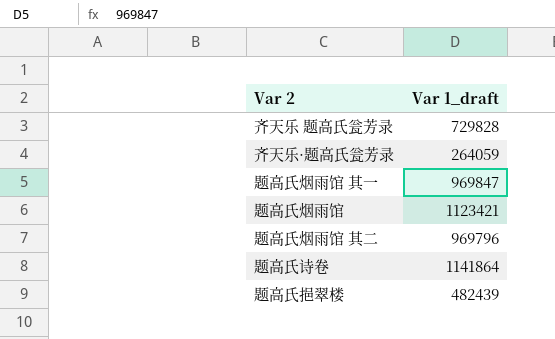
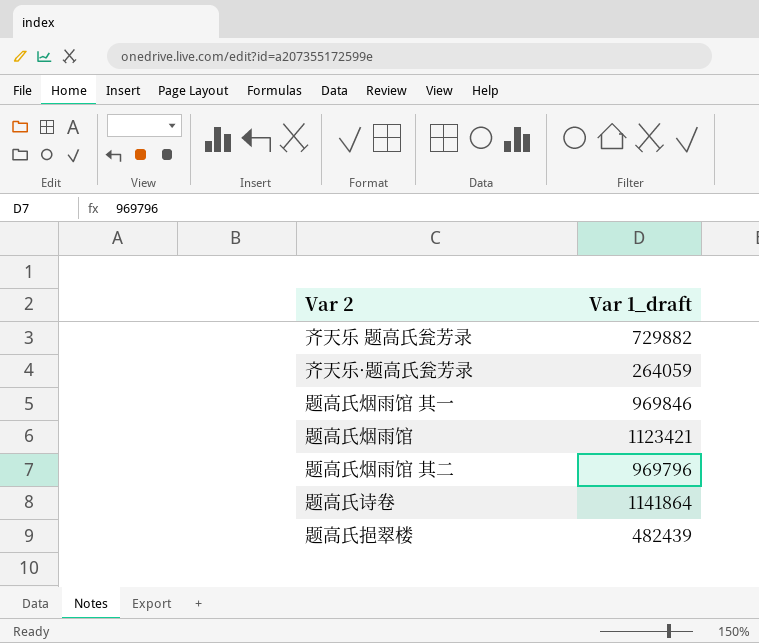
齐天乐 题高氏瓮芳录 | Var 1_draft: 729828 -> 729882
题高氏烟雨馆 其一 | Var 1_draft: 969847 -> 969846

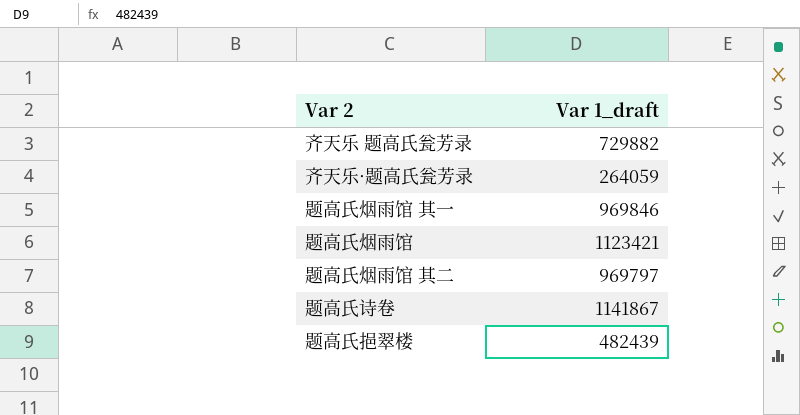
题高氏烟雨馆 其二 | Var 1_draft: 969796 -> 969797
题高氏诗卷 | Var 1_draft: 1141864 -> 1141867

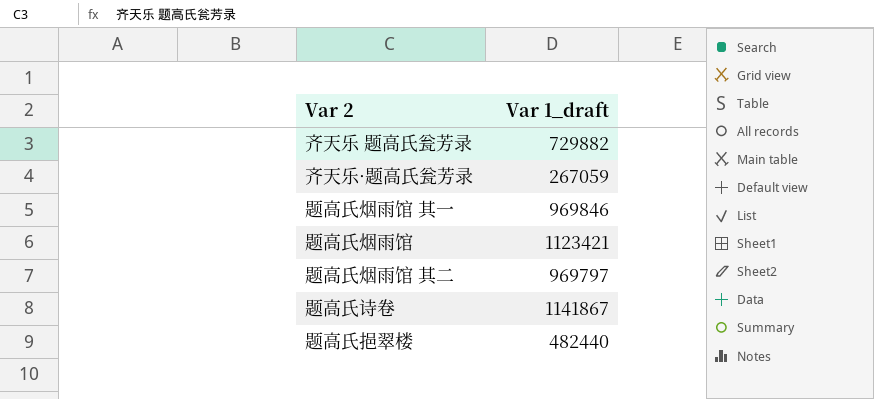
齐天乐·题高氏瓮芳录 | Var 1_draft: 264059 -> 267059
题高氏挹翠楼 | Var 1_draft: 482439 -> 482440

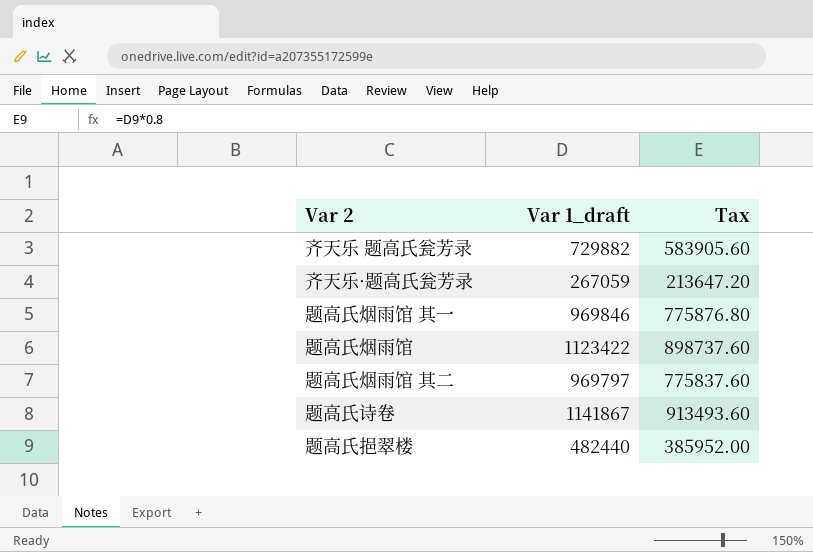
column Tax | formula: none -> [Var 1_draft] * 0.8
题高氏烟雨馆 | Var 1_draft: 1123421 -> 1123422

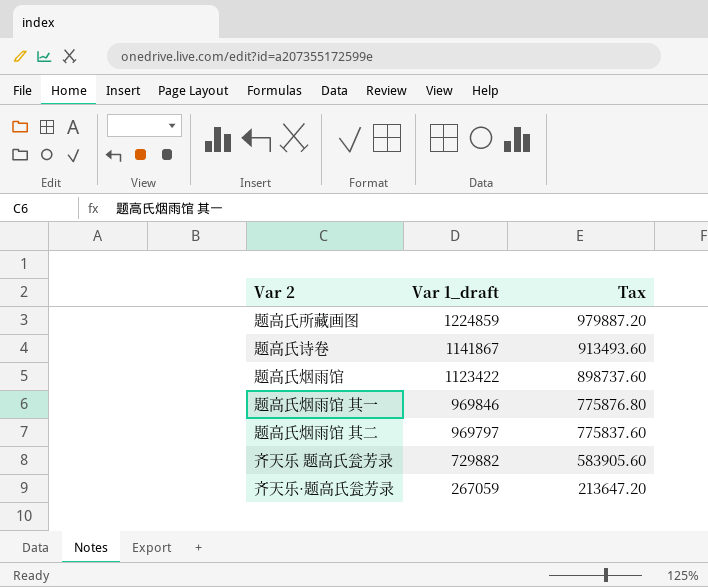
row order: none -> Var 1_draft descending
row 题高氏挹翠楼: 482440 | 385952.00 -> none
row 题高氏所藏画图: none -> 1224859 | 979887.20

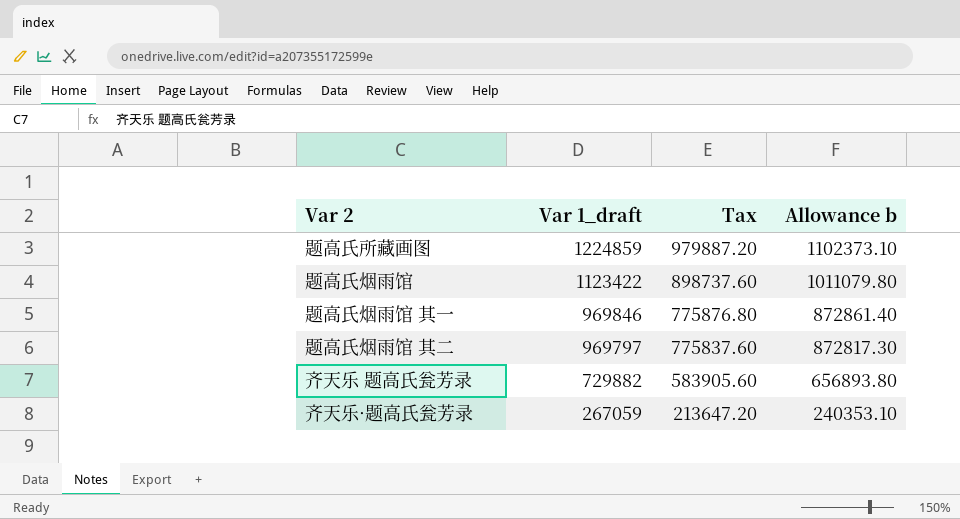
column Allowance b | formula: none -> [Var 1_draft] * 0.9
row 题高氏诗卷: 1141867 | 913493.60 -> none

